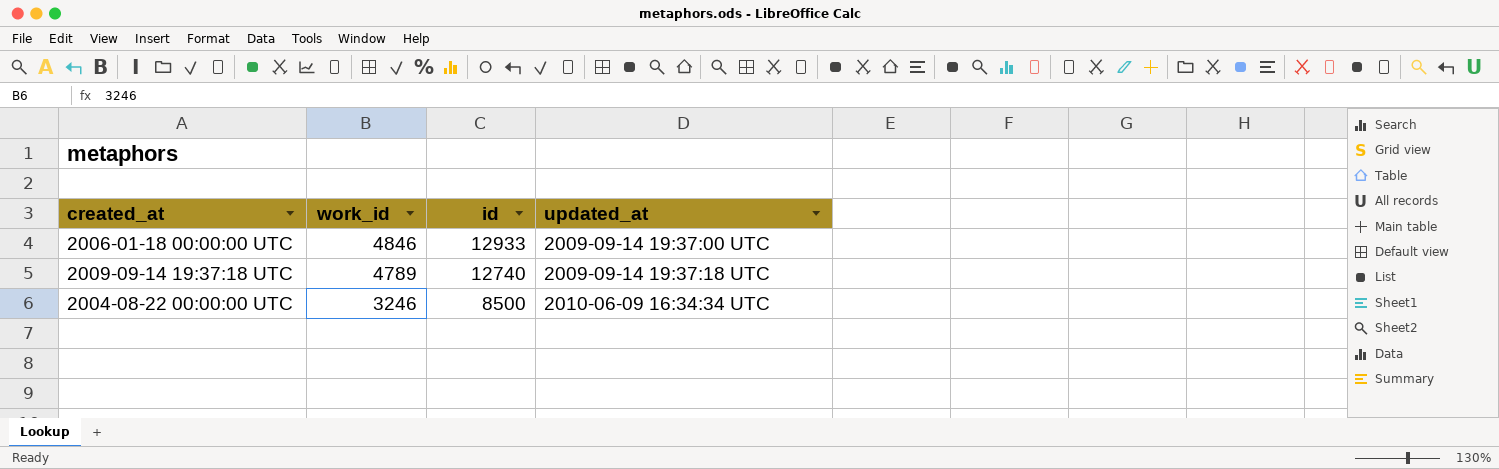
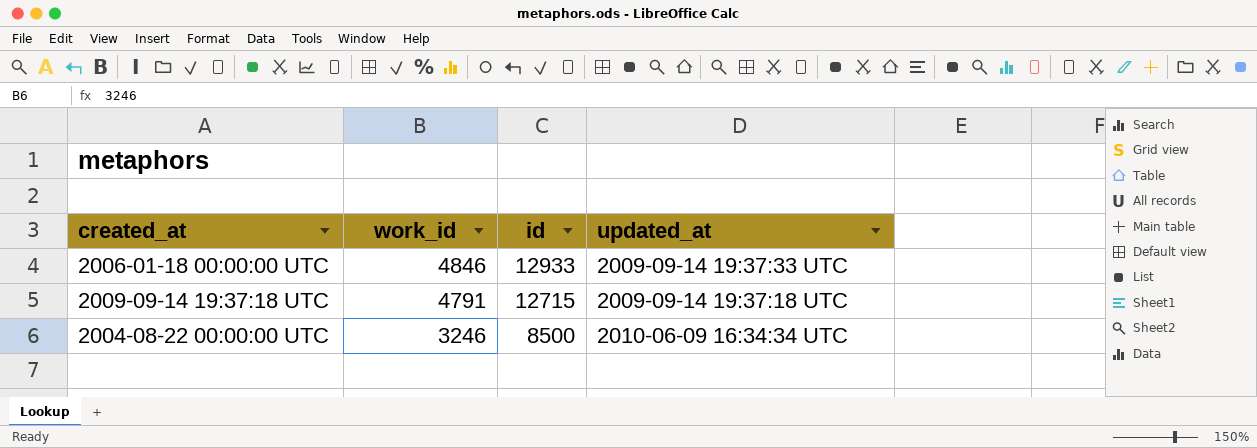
2006-01-18 00:00:00 UTC | updated_at: 2009-09-14 19:37:00 UTC -> 2009-09-14 19:37:33 UTC
2009-09-14 19:37:18 UTC | work_id: 4789 -> 4791
2009-09-14 19:37:18 UTC | id: 12740 -> 12715

